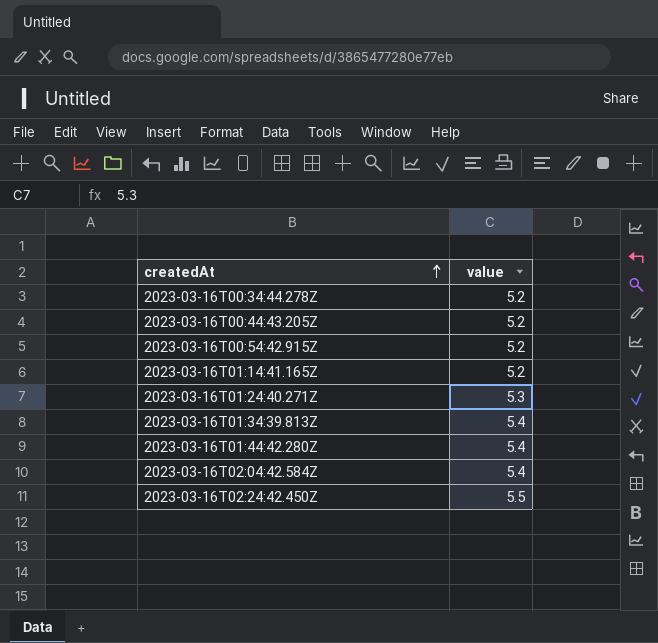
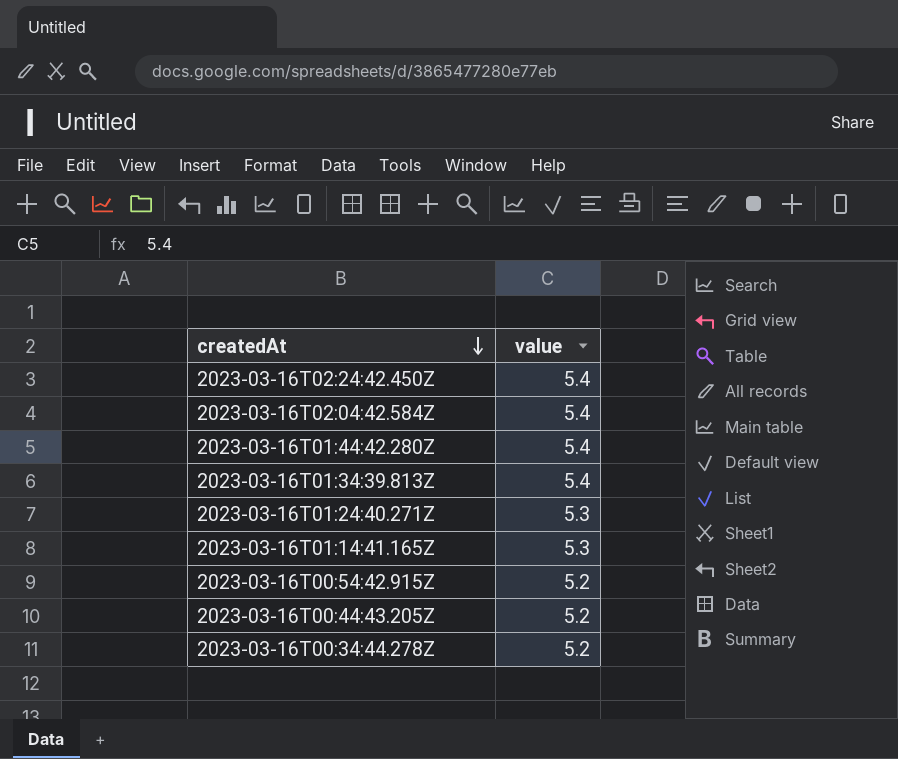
row order: createdAt ascending -> createdAt descending
2023-03-16T02:24:42.450Z | value: 5.5 -> 5.4
2023-03-16T01:14:41.165Z | value: 5.2 -> 5.3

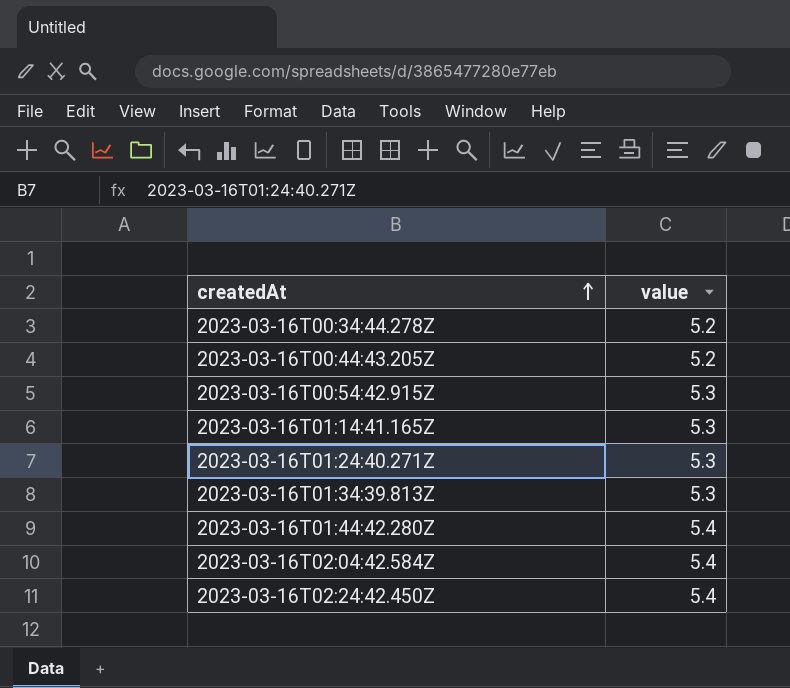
row order: createdAt descending -> createdAt ascending
2023-03-16T00:54:42.915Z | value: 5.2 -> 5.3
2023-03-16T01:34:39.813Z | value: 5.4 -> 5.3

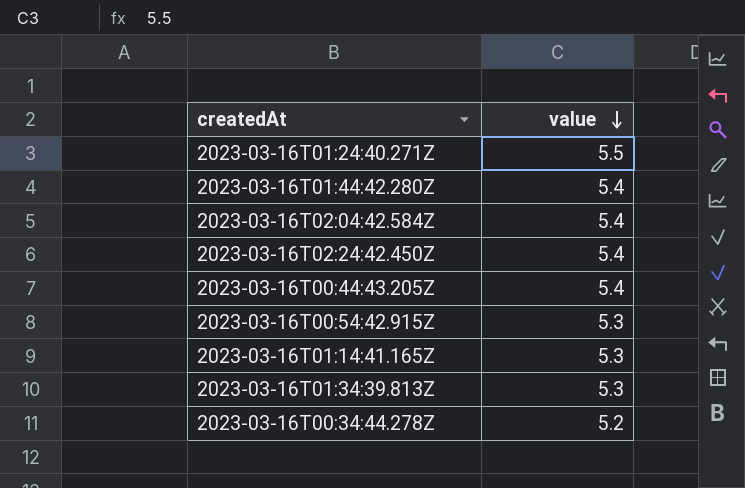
row order: createdAt ascending -> value descending
2023-03-16T01:24:40.271Z | value: 5.3 -> 5.5
2023-03-16T00:44:43.205Z | value: 5.2 -> 5.4

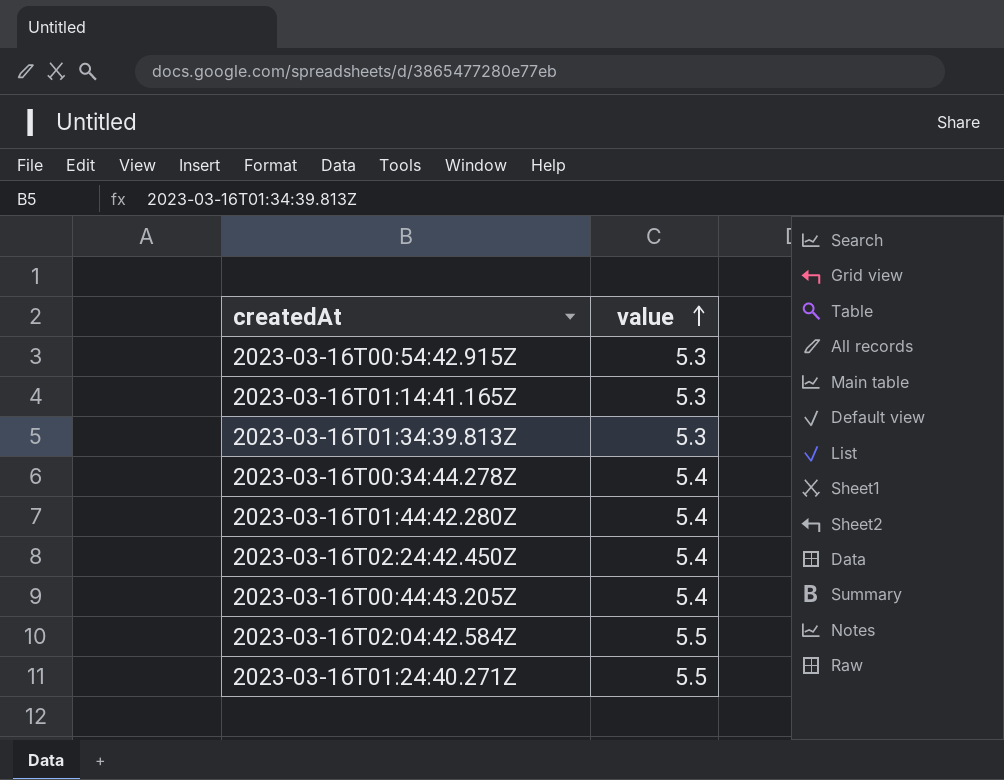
row order: value descending -> value ascending
2023-03-16T00:34:44.278Z | value: 5.2 -> 5.4
2023-03-16T02:04:42.584Z | value: 5.4 -> 5.5

